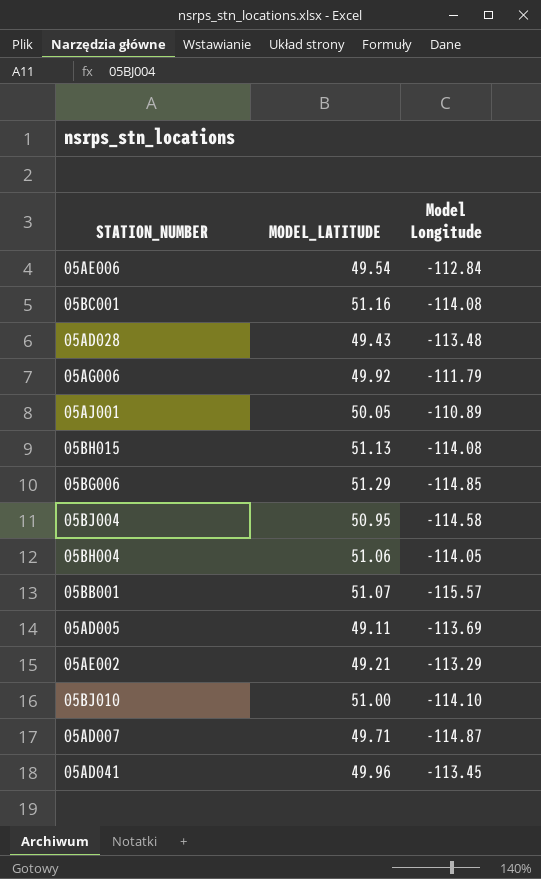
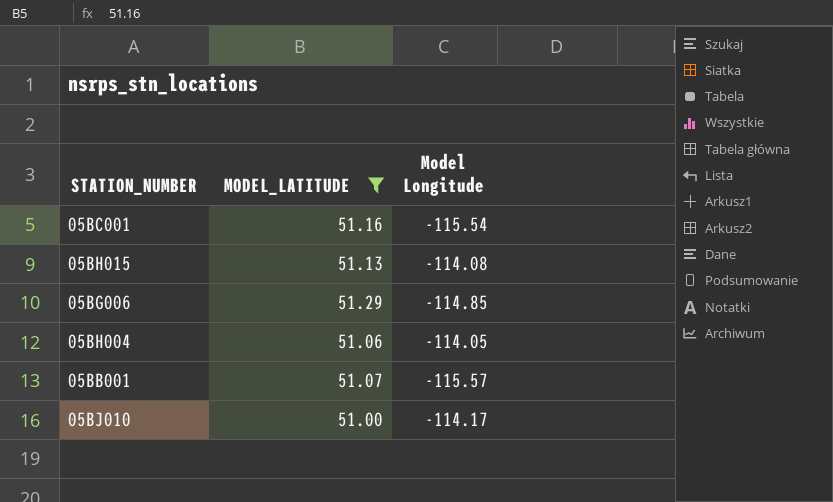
filter: none -> MODEL_LATITUDE >= 51.00
05BC001 | Model Longitude: -114.08 -> -115.54
05BJ010 | Model Longitude: -114.10 -> -114.17

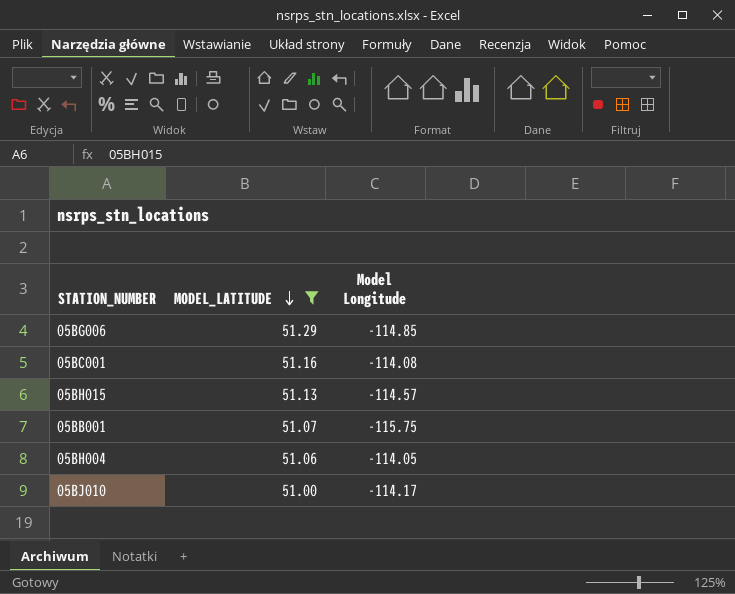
row order: none -> MODEL_LATITUDE descending
05BC001 | Model Longitude: -115.54 -> -114.08
05BH015 | Model Longitude: -114.08 -> -114.57
05BB001 | Model Longitude: -115.57 -> -115.75

